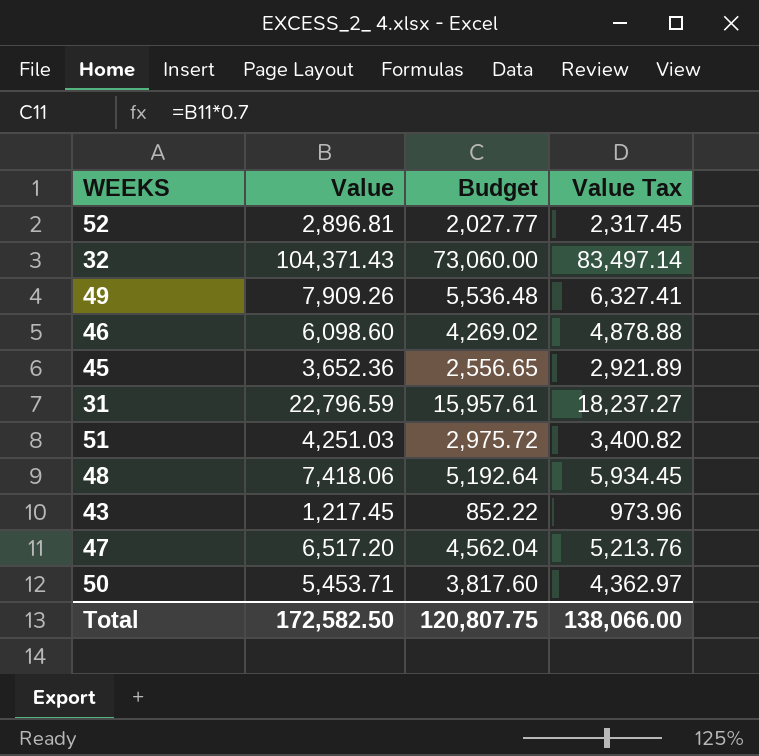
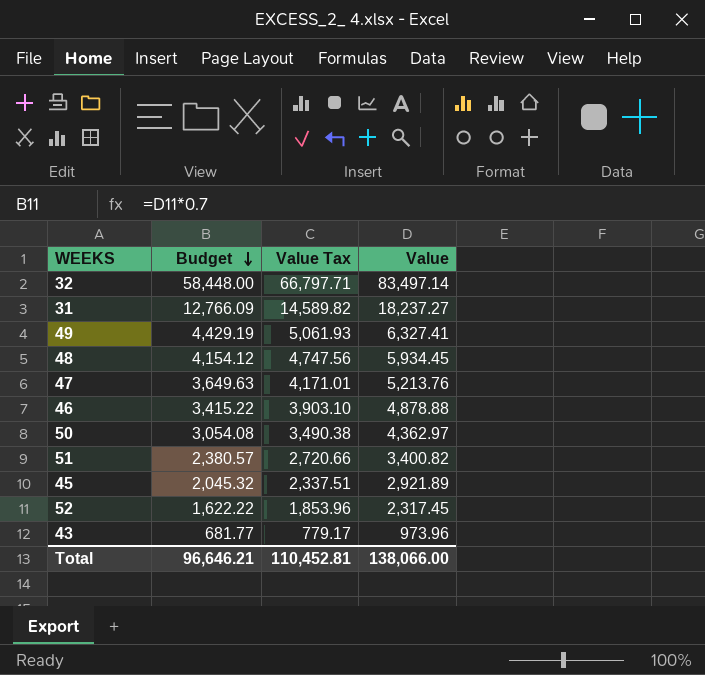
row order: none -> Budget descending
column Value | position: 2 -> 4
32 | Budget: 73,060.00 -> 58,448.00
32 | Value Tax: 83,497.14 -> 66,797.71
32 | Value: 104,371.43 -> 83,497.14
31 | Budget: 15,957.61 -> 12,766.09
31 | Value Tax: 18,237.27 -> 14,589.82
31 | Value: 22,796.59 -> 18,237.27
49 | Budget: 5,536.48 -> 4,429.19
49 | Value Tax: 6,327.41 -> 5,061.93
49 | Value: 7,909.26 -> 6,327.41
48 | Budget: 5,192.64 -> 4,154.12
48 | Value Tax: 5,934.45 -> 4,747.56
48 | Value: 7,418.06 -> 5,934.45
47 | Budget: 4,562.04 -> 3,649.63
47 | Value Tax: 5,213.76 -> 4,171.01
47 | Value: 6,517.20 -> 5,213.76
46 | Budget: 4,269.02 -> 3,415.22
46 | Value Tax: 4,878.88 -> 3,903.10
46 | Value: 6,098.60 -> 4,878.88
50 | Budget: 3,817.60 -> 3,054.08
50 | Value Tax: 4,362.97 -> 3,490.38
50 | Value: 5,453.71 -> 4,362.97
51 | Budget: 2,975.72 -> 2,380.57
51 | Value Tax: 3,400.82 -> 2,720.66
51 | Value: 4,251.03 -> 3,400.82
45 | Budget: 2,556.65 -> 2,045.32
45 | Value Tax: 2,921.89 -> 2,337.51
45 | Value: 3,652.36 -> 2,921.89
52 | Budget: 2,027.77 -> 1,622.22
52 | Value Tax: 2,317.45 -> 1,853.96
52 | Value: 2,896.81 -> 2,317.45
43 | Budget: 852.22 -> 681.77
43 | Value Tax: 973.96 -> 779.17
43 | Value: 1,217.45 -> 973.96
Total | Budget: 120,807.75 -> 96,646.21
Total | Value Tax: 138,066.00 -> 110,452.81
Total | Value: 172,582.50 -> 138,066.00

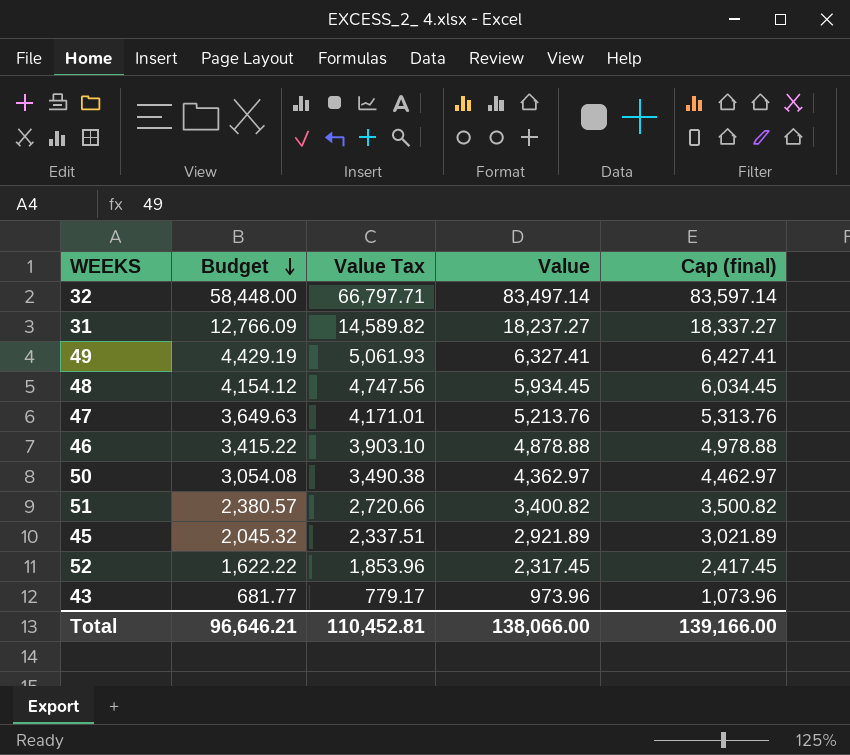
column Cap (final) | formula: none -> [Value] + 100

